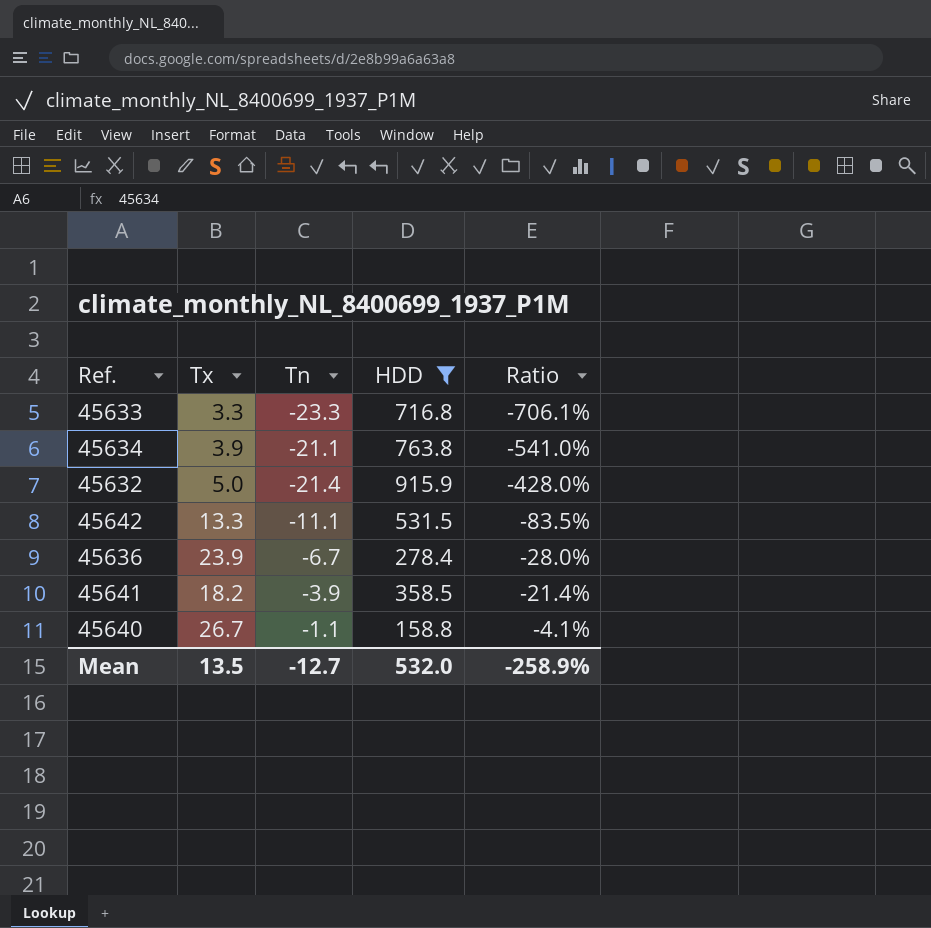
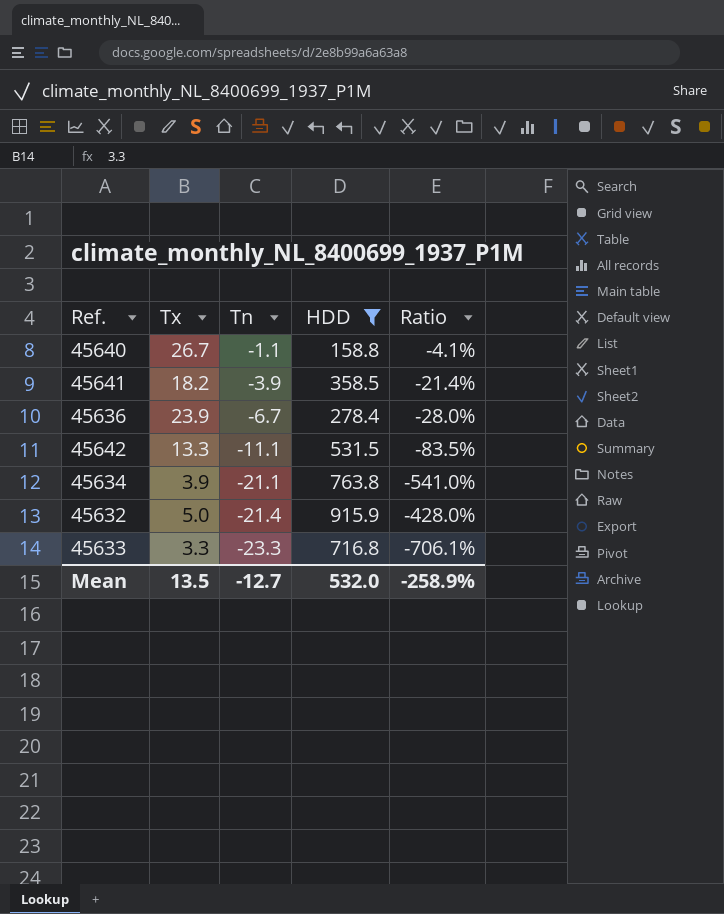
row order: Ratio ascending -> Tn descending

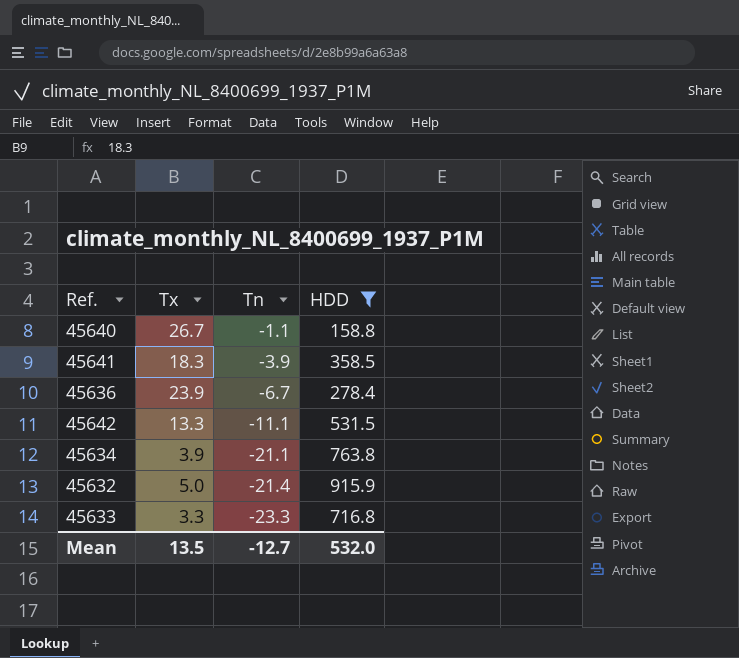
column Ratio | formula: [Tn] / [Tx] -> none
45641 | Tx: 18.2 -> 18.3

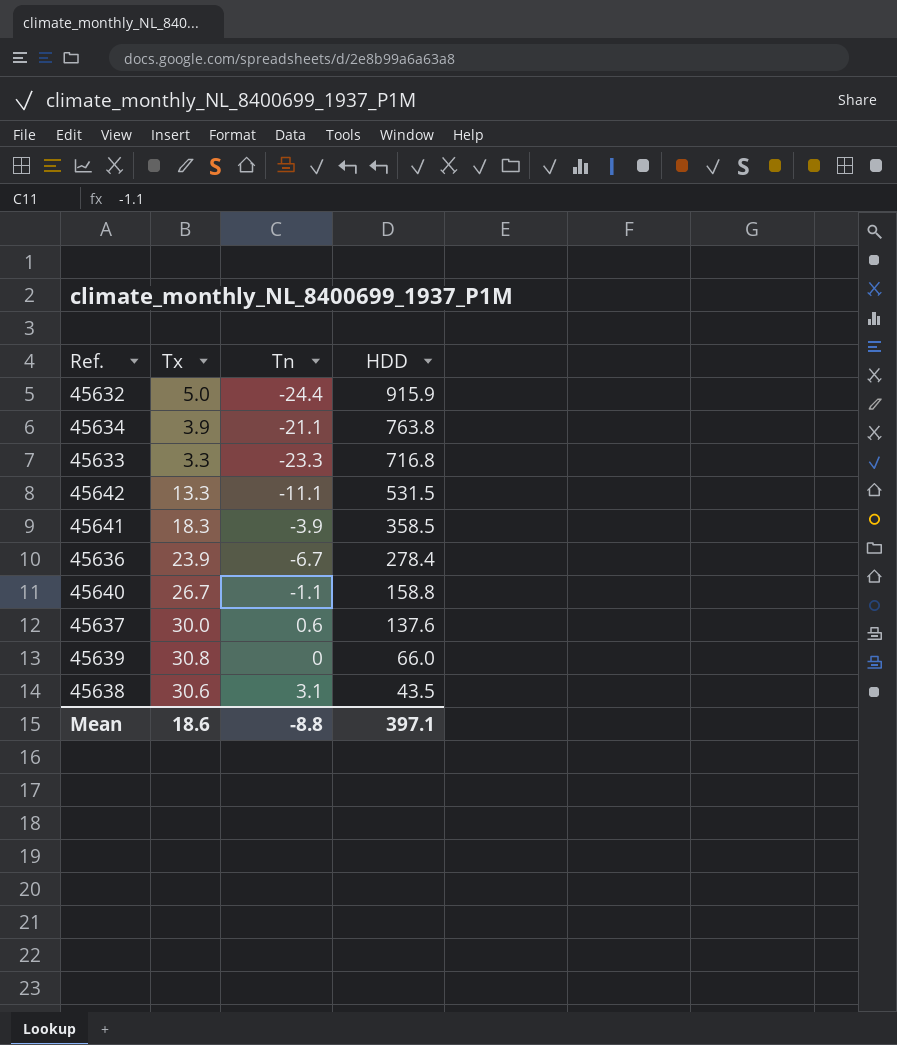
filter: HDD >= 158.8 -> none
row order: Tn descending -> HDD descending
45632 | Tn: -21.4 -> -24.4
Mean | Tx: 13.5 -> 18.6
Mean | Tn: -12.7 -> -8.8
Mean | HDD: 532.0 -> 397.1

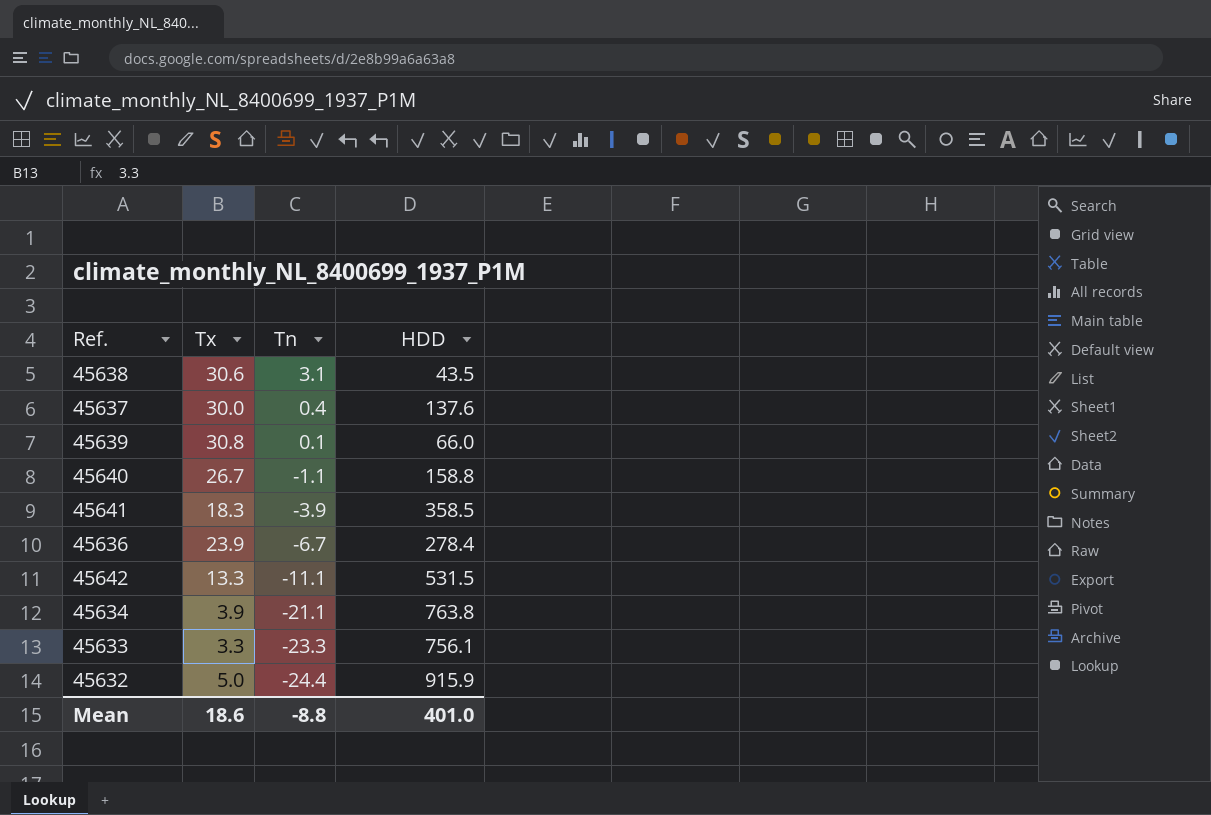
row order: HDD descending -> Tn descending
45637 | Tn: 0.6 -> 0.4
45639 | Tn: 0 -> 0.1
45633 | HDD: 716.8 -> 756.1
Mean | HDD: 397.1 -> 401.0

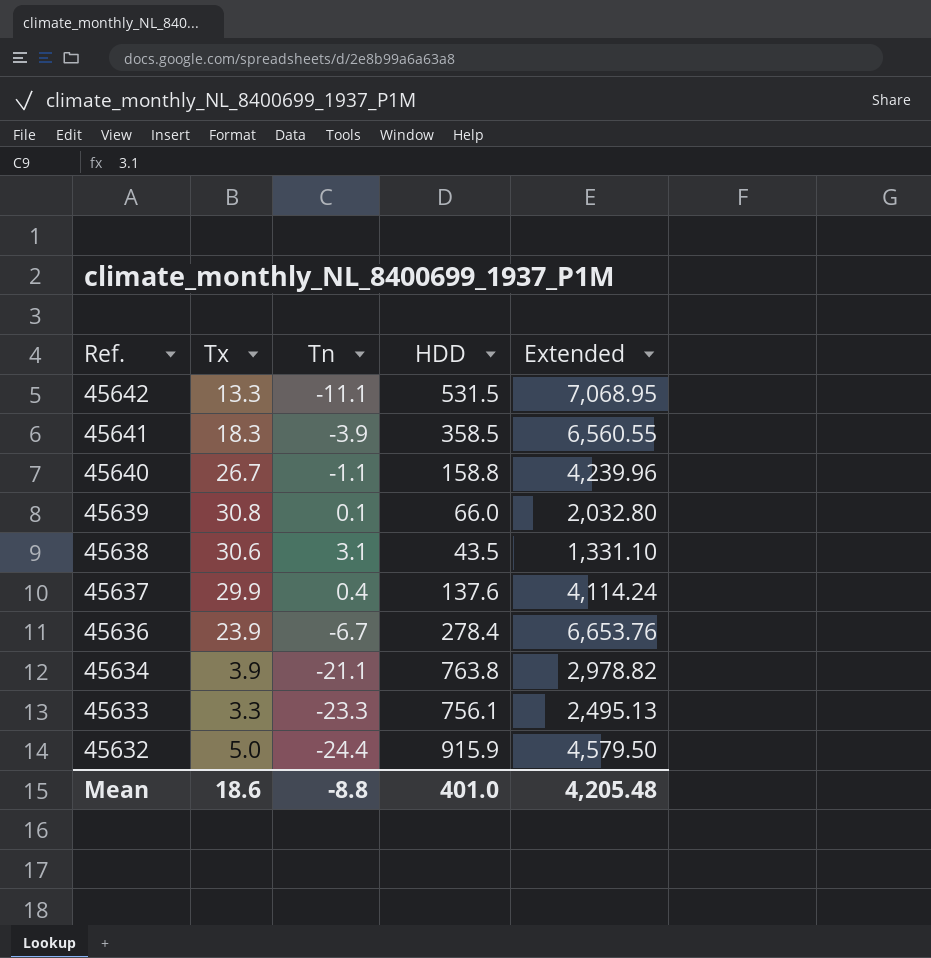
row order: Tn descending -> Ref. descending
column Extended | formula: none -> [Tx] * [HDD]
45637 | Tx: 30.0 -> 29.9

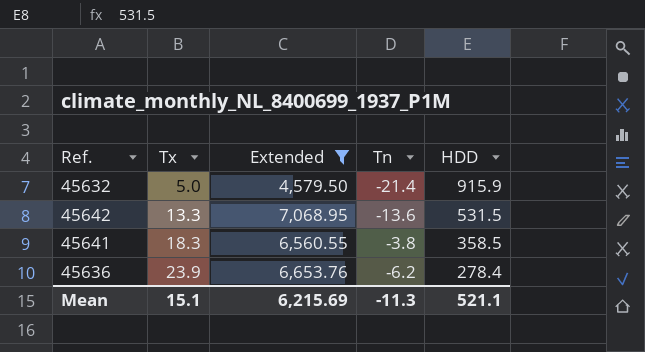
filter: none -> Extended >= 4,579.50
row order: Ref. descending -> Tx ascending
column Extended | position: 5 -> 3
45632 | Tn: -24.4 -> -21.4
45642 | Tn: -11.1 -> -13.6
45641 | Tn: -3.9 -> -3.8
45636 | Tn: -6.7 -> -6.2
Mean | Tx: 18.6 -> 15.1
Mean | Extended: 4,205.48 -> 6,215.69
Mean | Tn: -8.8 -> -11.3
Mean | HDD: 401.0 -> 521.1

